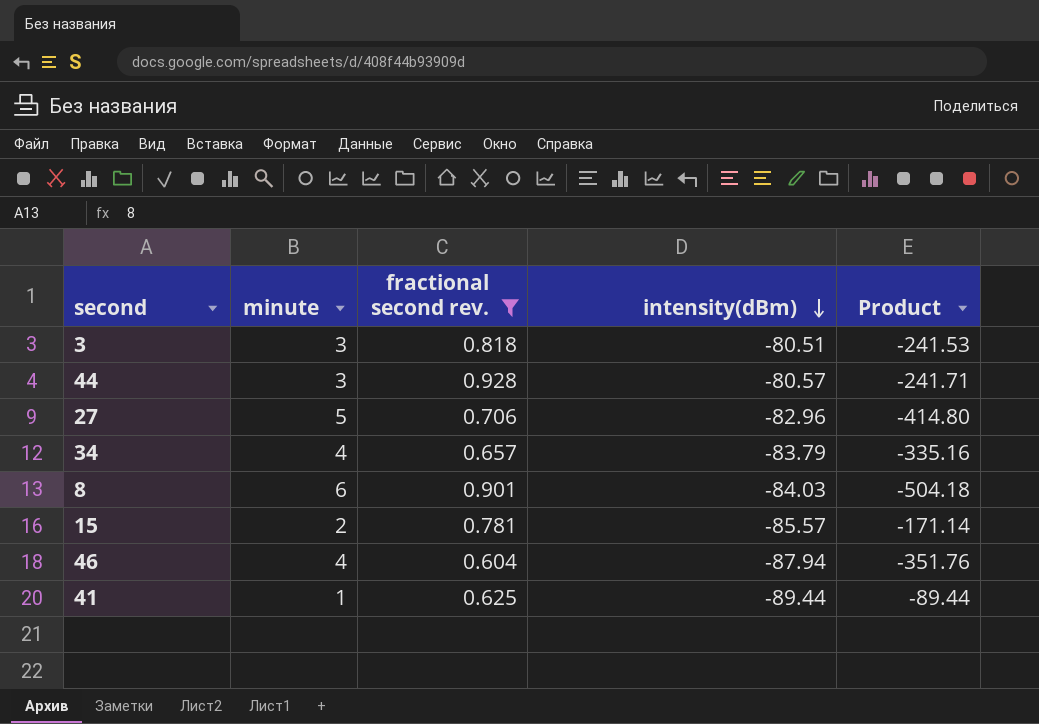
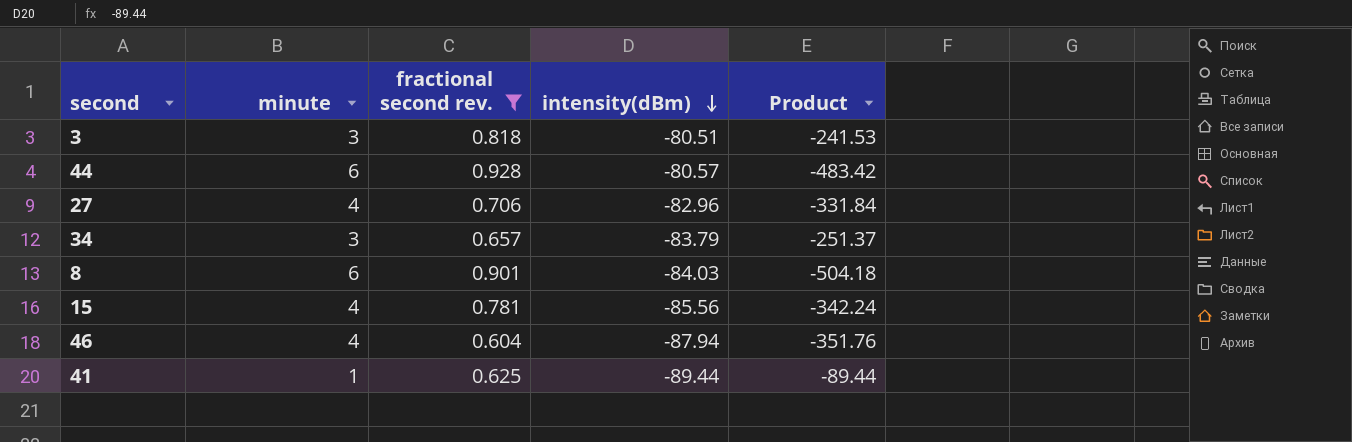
44 | minute: 3 -> 6
44 | Product: -241.71 -> -483.42
27 | minute: 5 -> 4
27 | Product: -414.80 -> -331.84
34 | minute: 4 -> 3
34 | Product: -335.16 -> -251.37
15 | minute: 2 -> 4
15 | intensity(dBm): -85.57 -> -85.56
15 | Product: -171.14 -> -342.24

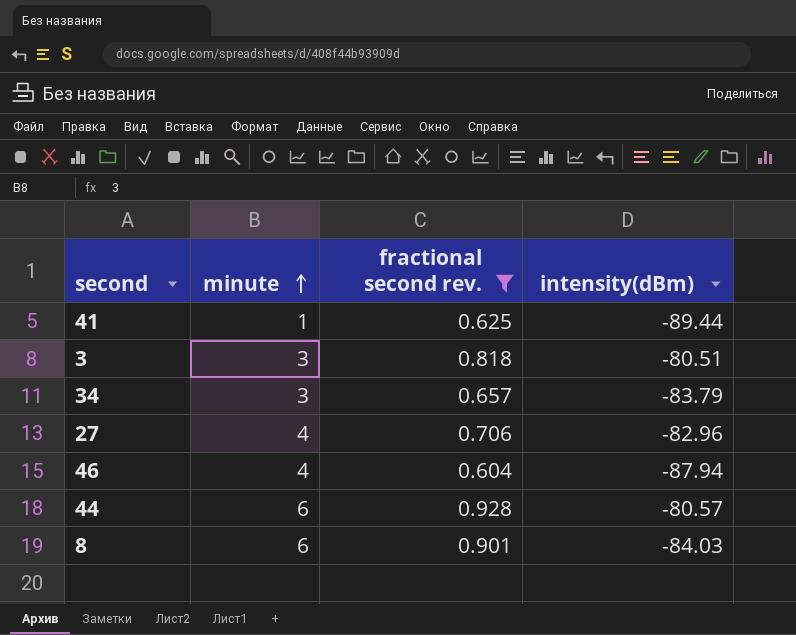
row order: intensity(dBm) descending -> minute ascending
column Product | formula: [minute] * [intensity(dBm)] -> none
row 15: 4 | 0.781 | -85.56 | -342.24 -> none

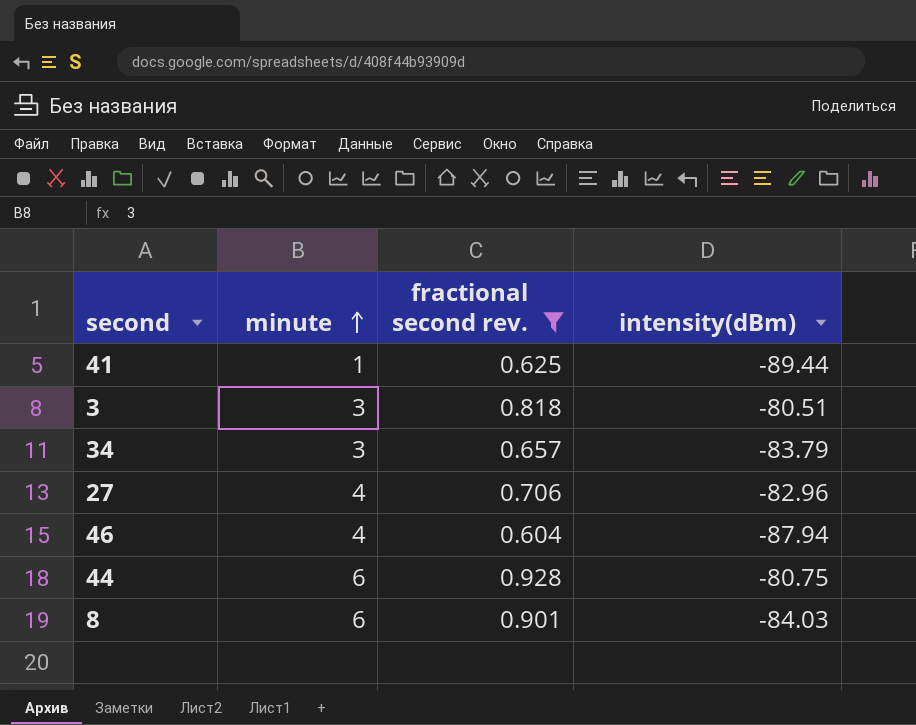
44 | intensity(dBm): -80.57 -> -80.75

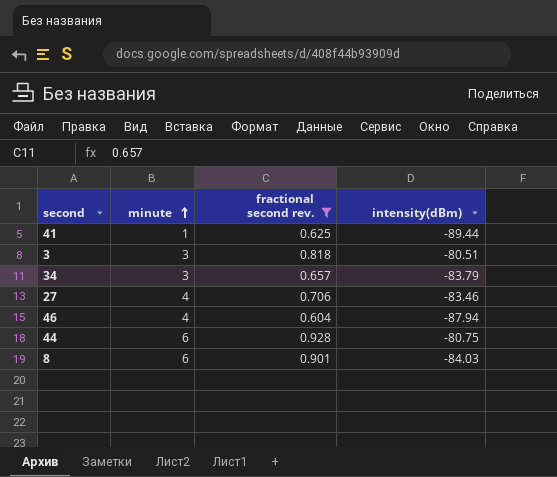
27 | intensity(dBm): -82.96 -> -83.46

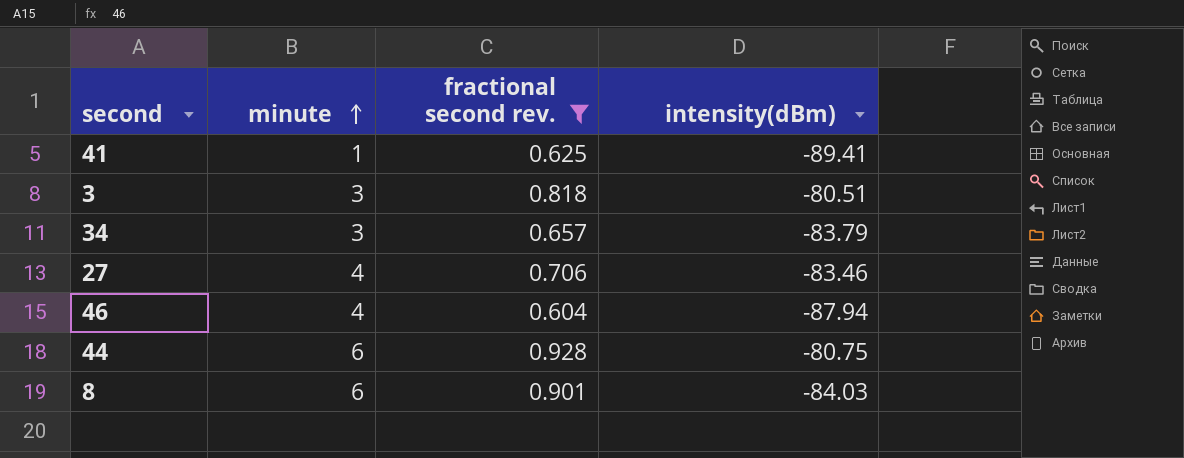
41 | intensity(dBm): -89.44 -> -89.41

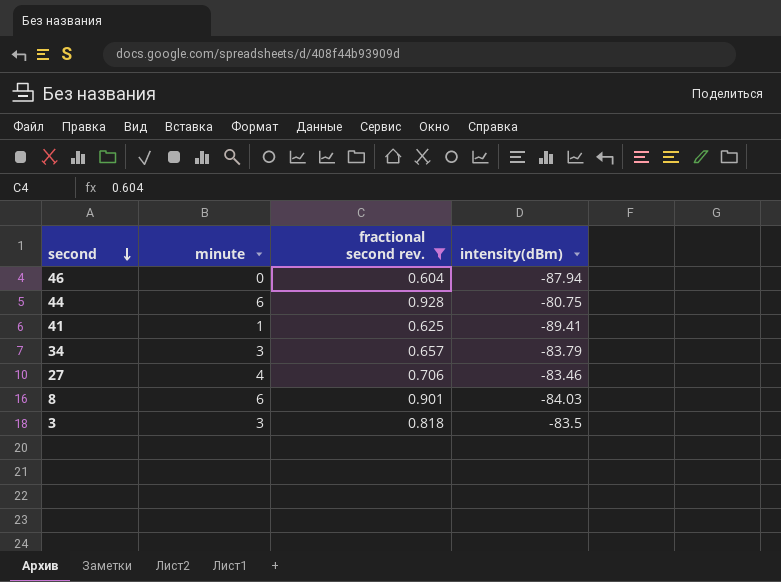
row order: minute ascending -> second descending
46 | minute: 4 -> 0
3 | intensity(dBm): -80.51 -> -83.5

